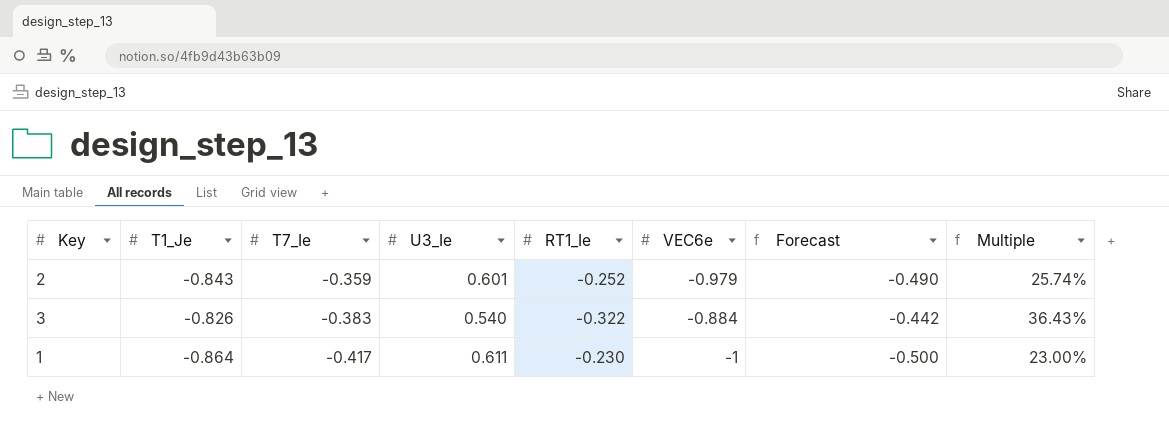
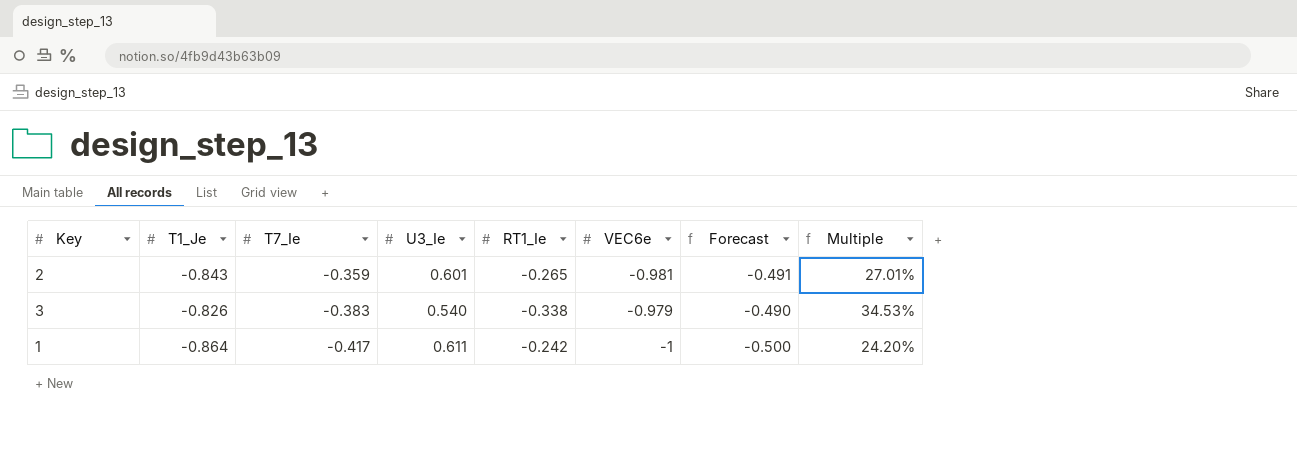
2 | RT1_Ie: -0.252 -> -0.265
2 | VEC6e: -0.979 -> -0.981
2 | Forecast: -0.490 -> -0.491
2 | Multiple: 25.74% -> 27.01%
3 | RT1_Ie: -0.322 -> -0.338
3 | VEC6e: -0.884 -> -0.979
3 | Forecast: -0.442 -> -0.490
3 | Multiple: 36.43% -> 34.53%
1 | RT1_Ie: -0.230 -> -0.242
1 | Multiple: 23.00% -> 24.20%

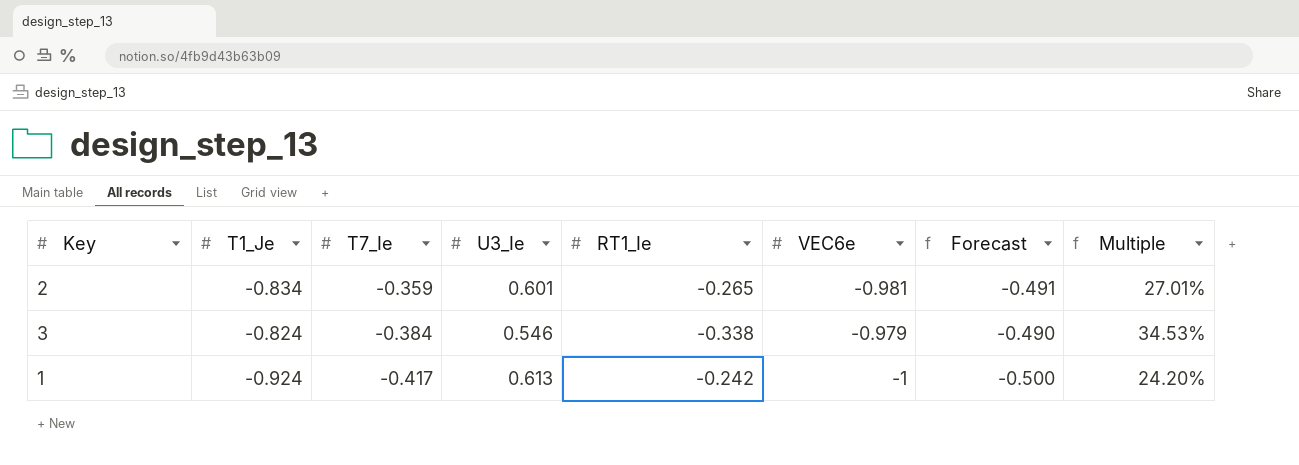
2 | T1_Je: -0.843 -> -0.834
3 | T1_Je: -0.826 -> -0.824
3 | T7_Ie: -0.383 -> -0.384
3 | U3_Ie: 0.540 -> 0.546
1 | T1_Je: -0.864 -> -0.924
1 | U3_Ie: 0.611 -> 0.613

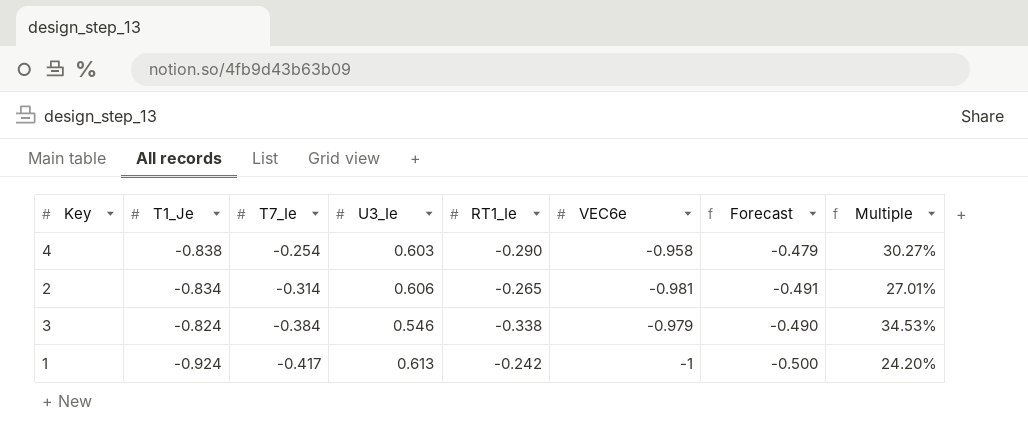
row 4: none -> -0.838 | -0.254 | 0.603 | -0.290 | -0.958 | -0.479 | 30.27%
2 | T7_Ie: -0.359 -> -0.314
2 | U3_Ie: 0.601 -> 0.606

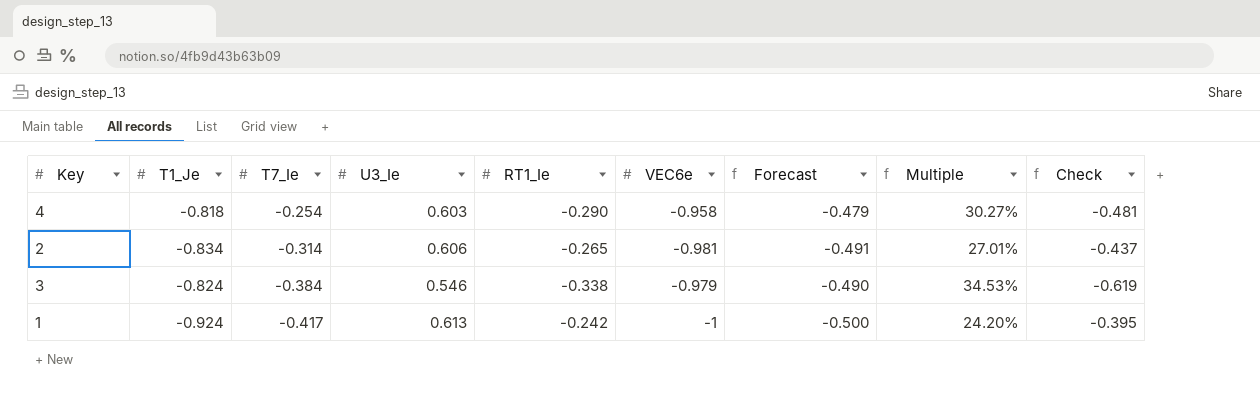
column Check | formula: none -> [RT1_Ie] / [U3_Ie]
4 | T1_Je: -0.838 -> -0.818

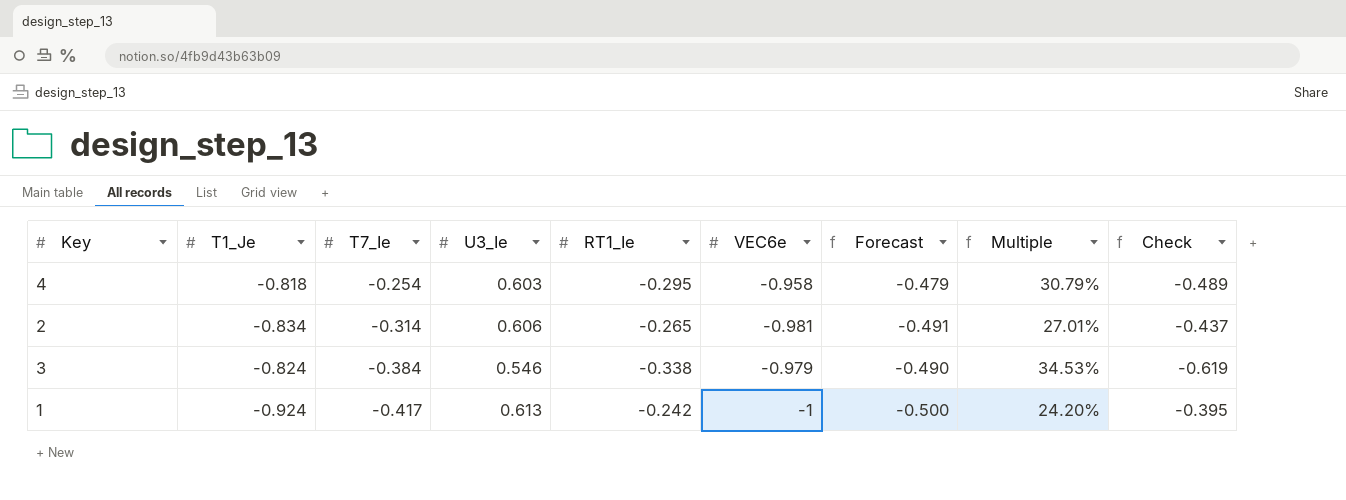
4 | RT1_Ie: -0.290 -> -0.295
4 | Multiple: 30.27% -> 30.79%
4 | Check: -0.481 -> -0.489

